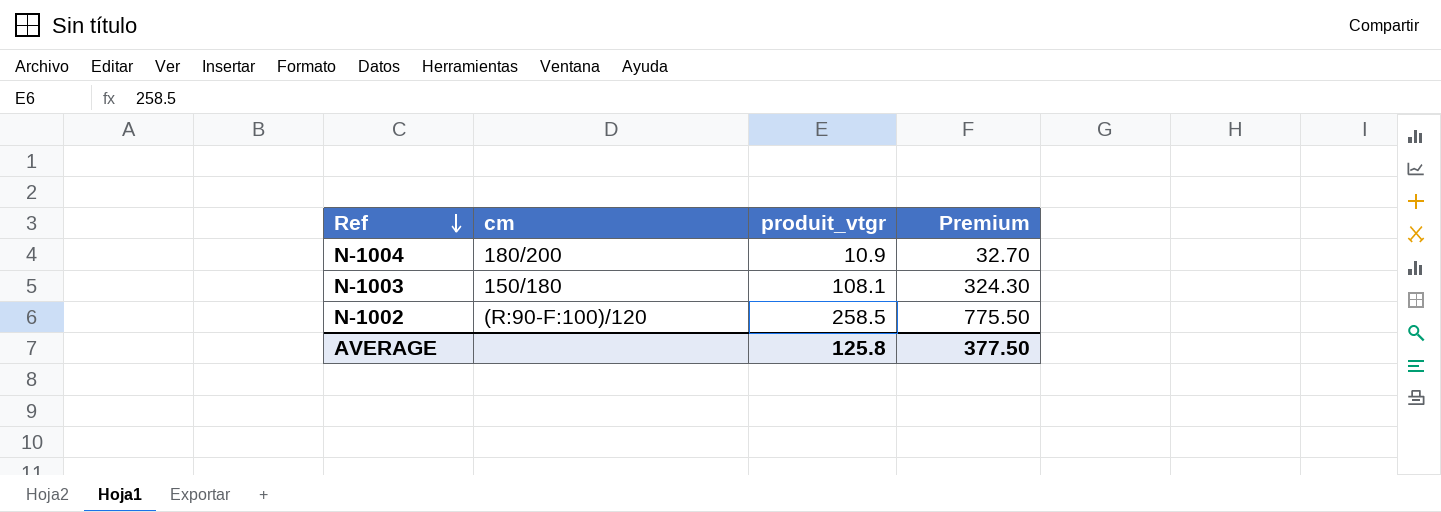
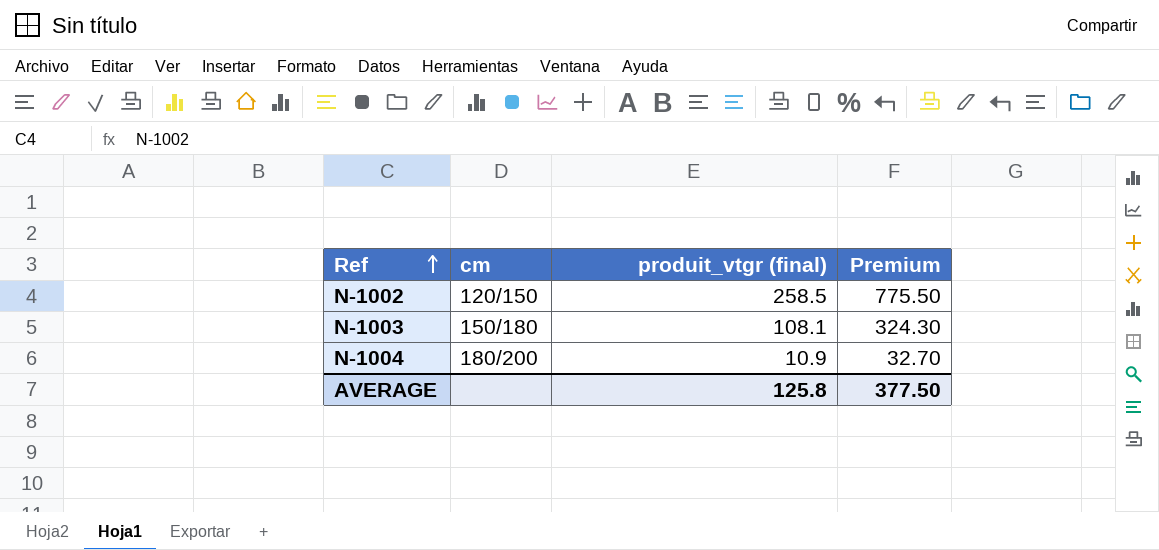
row order: Ref descending -> Ref ascending
column name: produit_vtgr -> produit_vtgr (final)
N-1002 | cm: (R:90-F:100)/120 -> 120/150

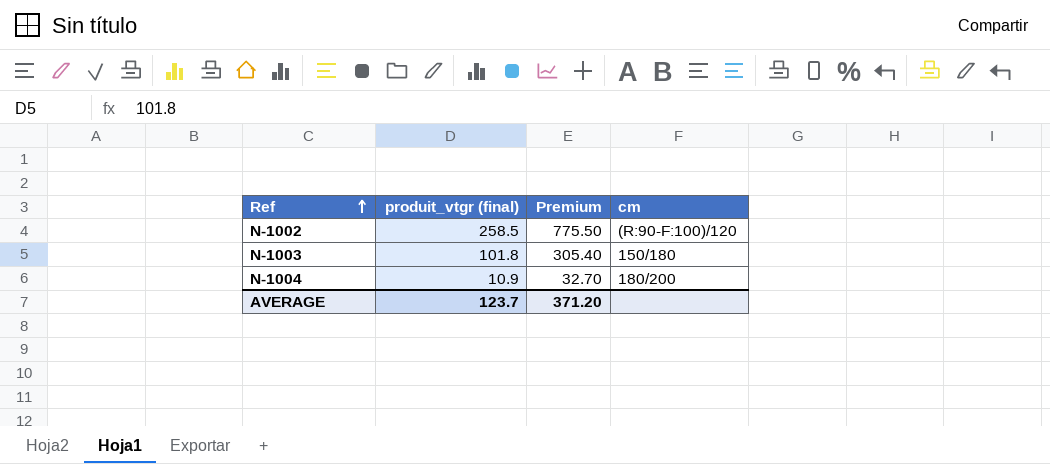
column cm | position: 2 -> 4
N-1002 | cm: 120/150 -> (R:90-F:100)/120
N-1003 | produit_vtgr (final): 108.1 -> 101.8
N-1003 | Premium: 324.30 -> 305.40
AVERAGE | produit_vtgr (final): 125.8 -> 123.7
AVERAGE | Premium: 377.50 -> 371.20

